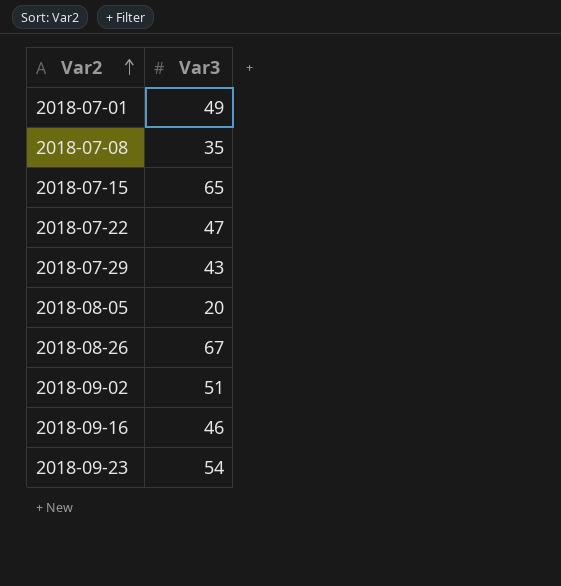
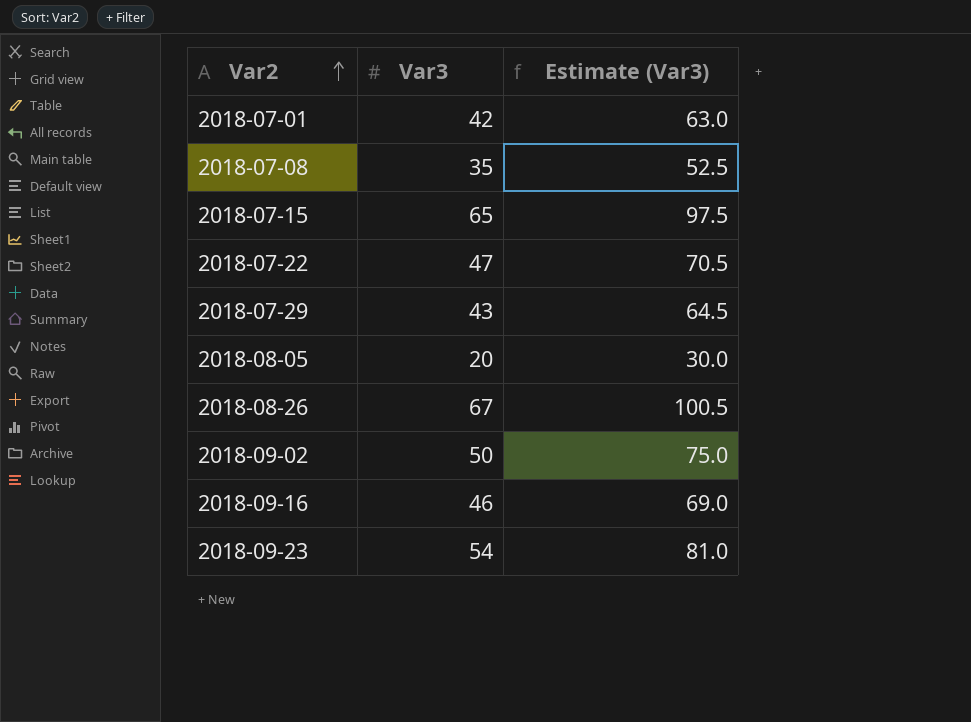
column Estimate (Var3) | formula: none -> [Var3] * 1.5
2018-07-01 | Var3: 49 -> 42
2018-09-02 | Var3: 51 -> 50

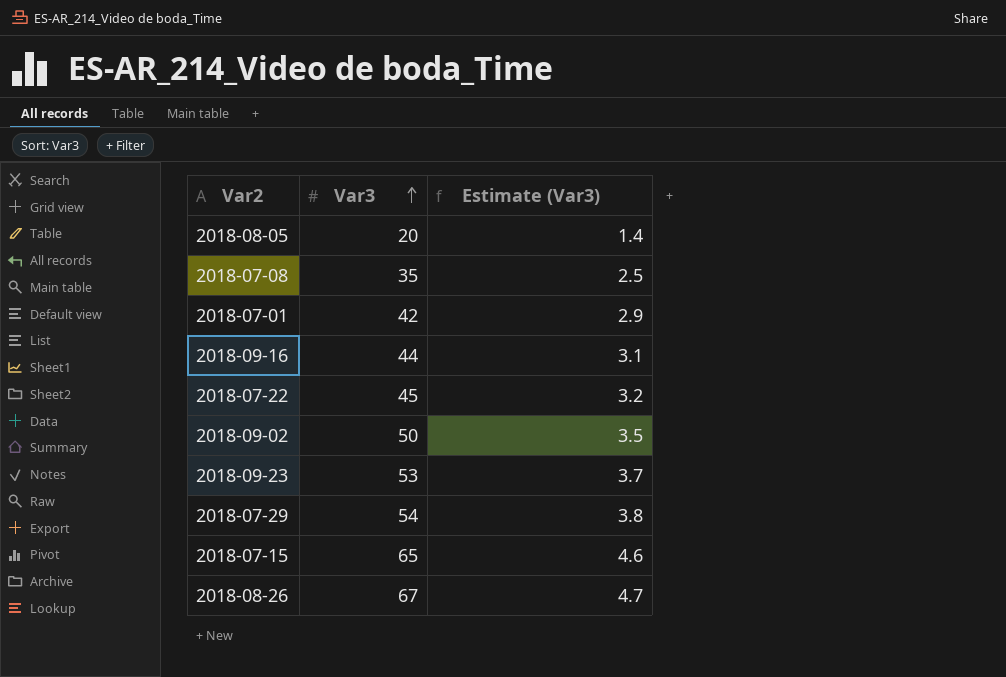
row order: Var2 ascending -> Var3 ascending
column Estimate (Var3) | formula: [Var3] * 1.5 -> [Var3] * 0.07
2018-09-16 | Var3: 46 -> 44
2018-07-22 | Var3: 47 -> 45
2018-09-23 | Var3: 54 -> 53
2018-07-29 | Var3: 43 -> 54

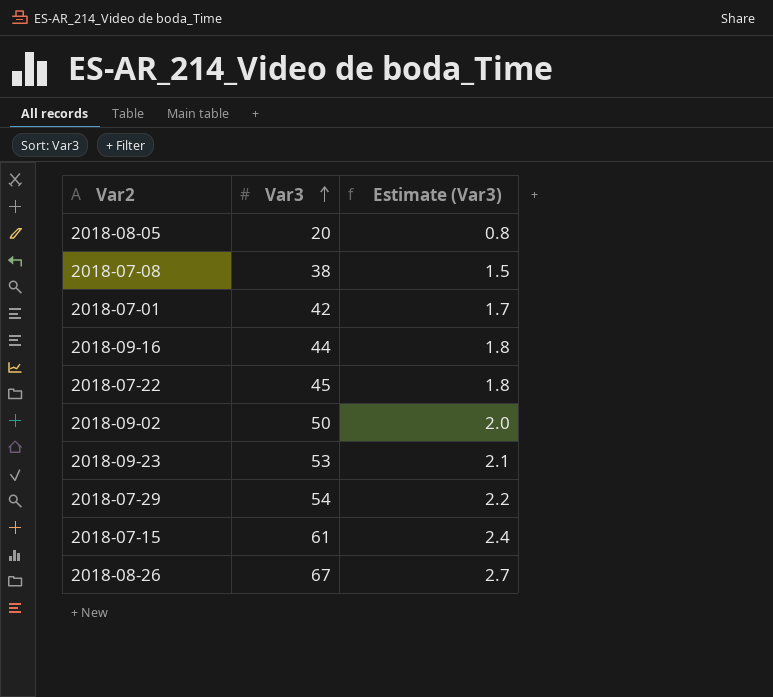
column Estimate (Var3) | formula: [Var3] * 0.07 -> [Var3] * 0.04
2018-07-08 | Var3: 35 -> 38
2018-07-15 | Var3: 65 -> 61

